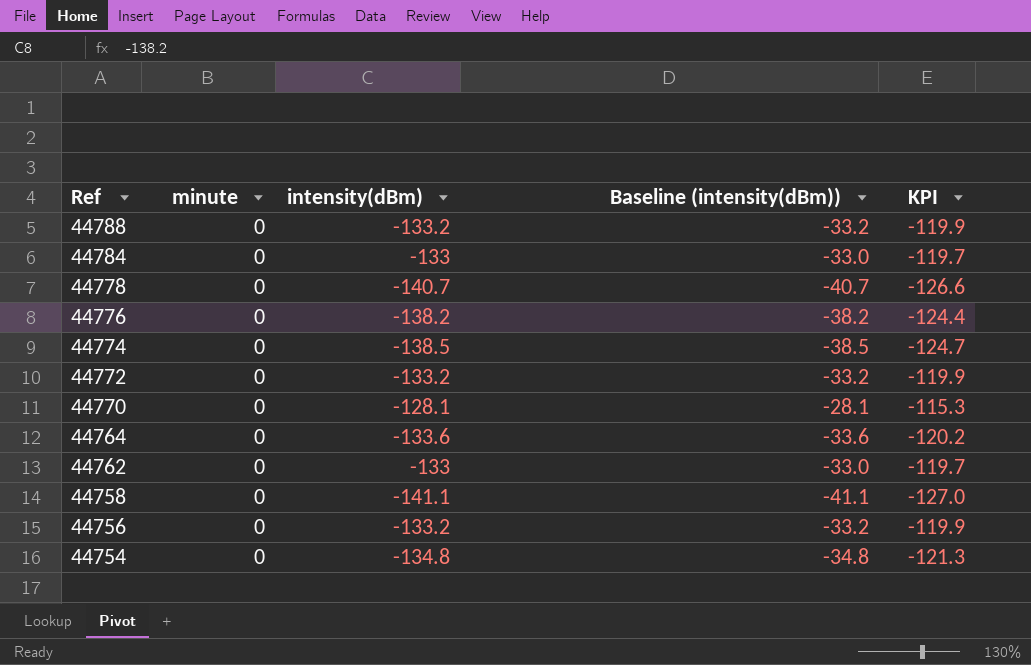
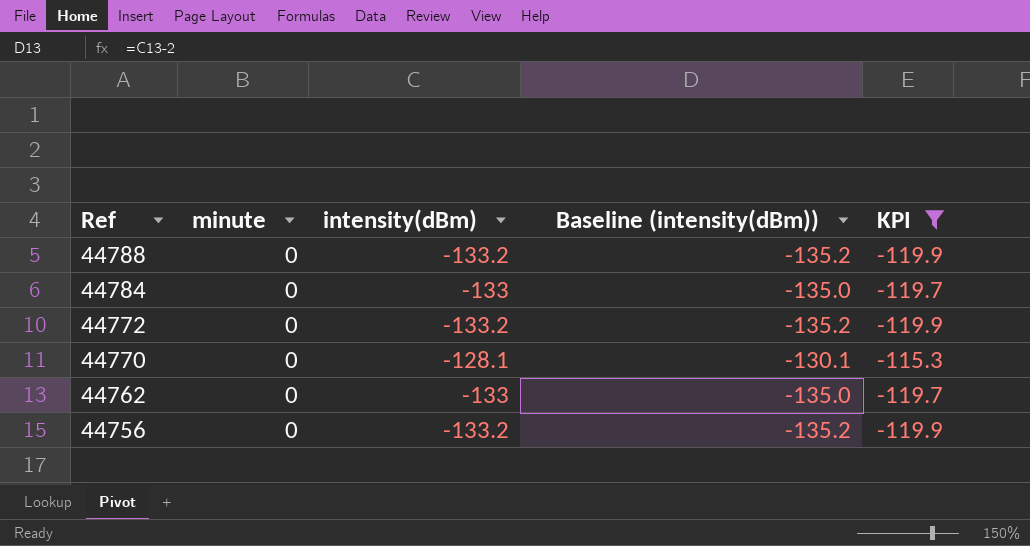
filter: none -> KPI >= -119.9
column Baseline (intensity(dBm)) | formula: [intensity(dBm)] + 100 -> [intensity(dBm)] - 2

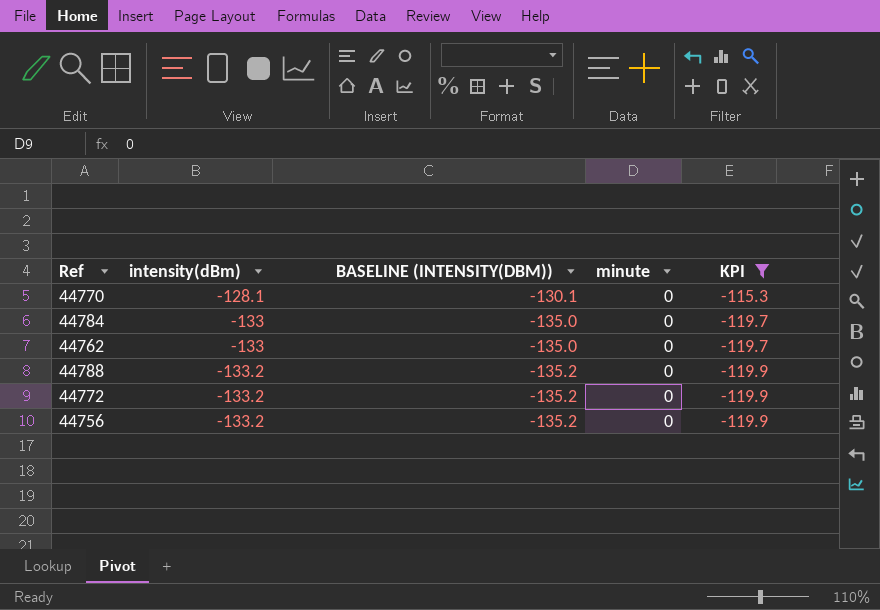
row order: Ref descending -> intensity(dBm) descending
column name: Baseline (intensity(dBm)) -> BASELINE (INTENSITY(DBM))
column minute | position: 2 -> 4

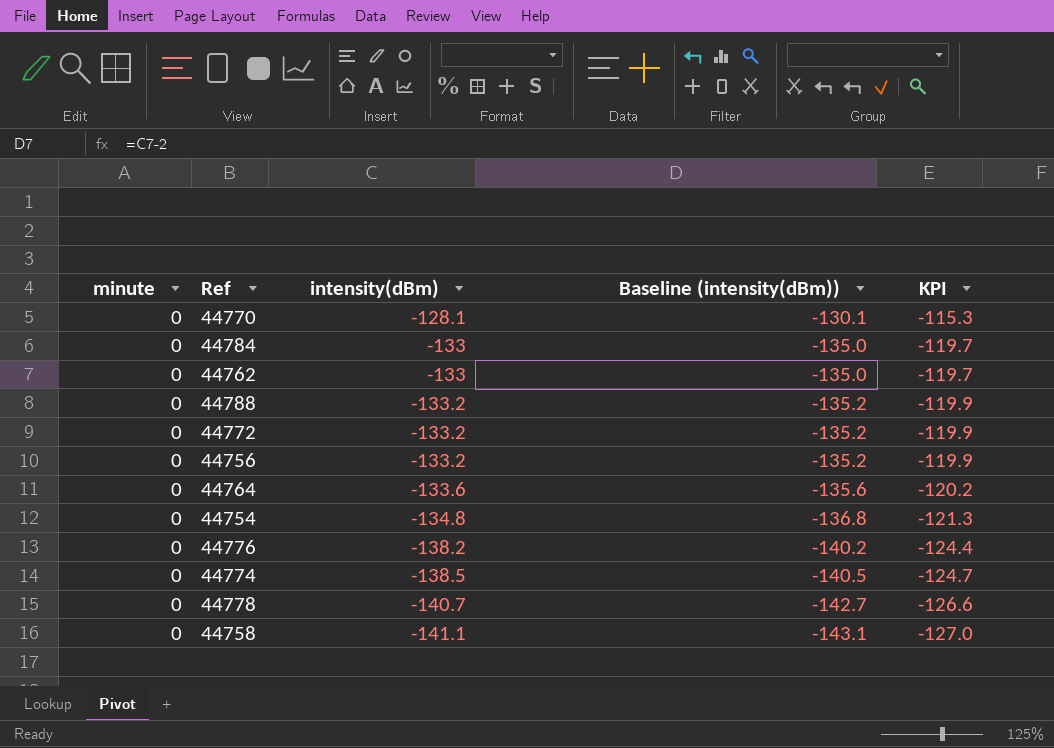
filter: KPI >= -119.9 -> none
column minute | position: 4 -> 1
column name: BASELINE (INTENSITY(DBM)) -> Baseline (intensity(dBm))

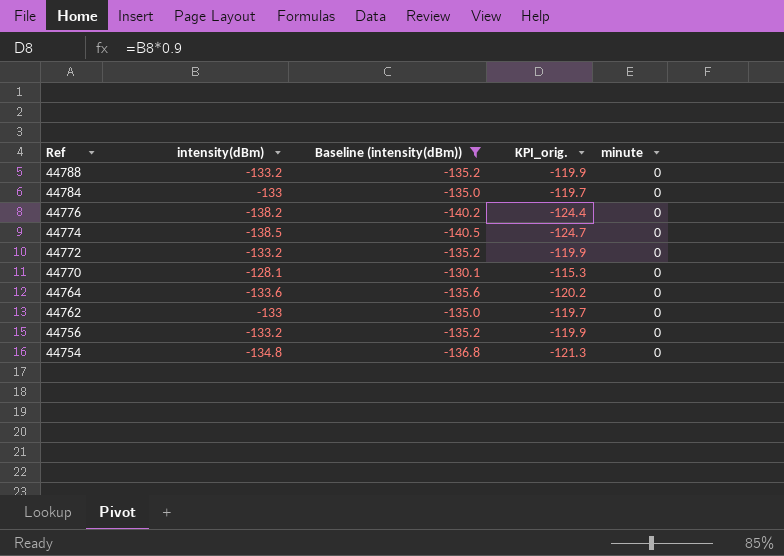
filter: none -> Baseline (intensity(dBm)) >= -140.5
row order: intensity(dBm) descending -> Ref descending
column name: KPI -> KPI_orig.
column minute | position: 1 -> 5

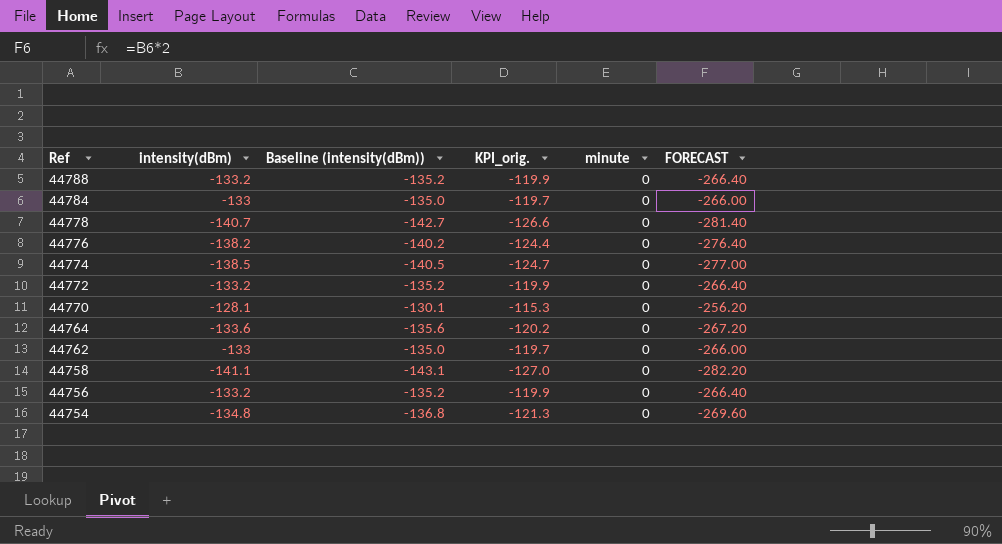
filter: Baseline (intensity(dBm)) >= -140.5 -> none
column FORECAST | formula: none -> [intensity(dBm)] * 2

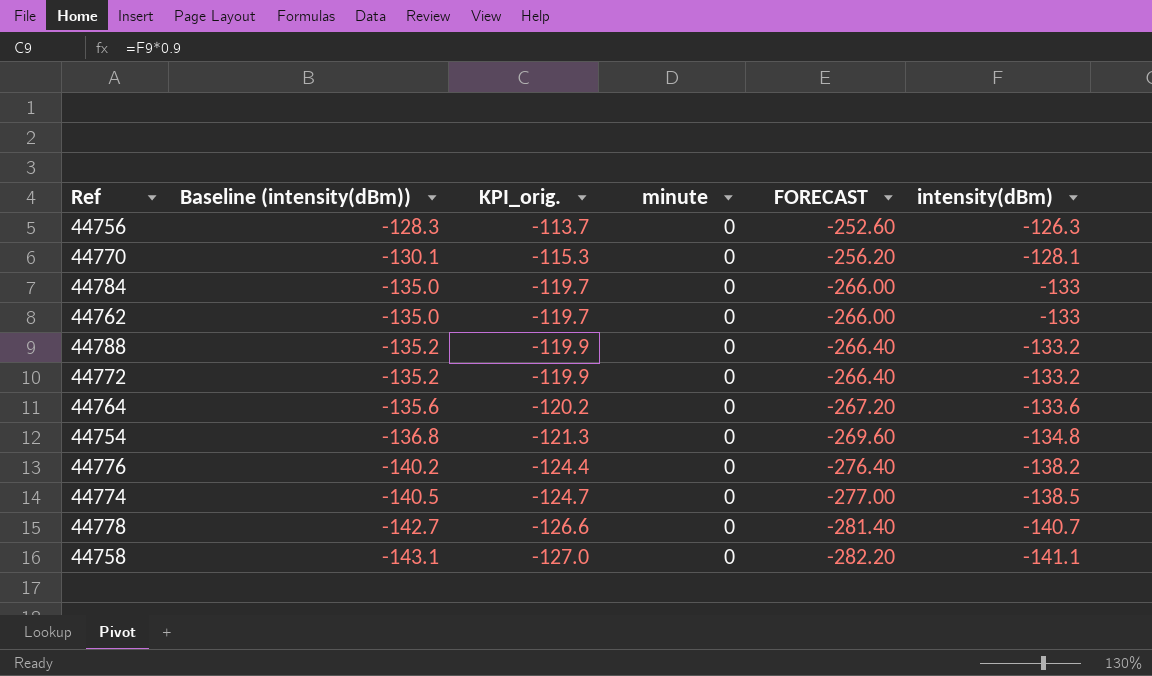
row order: Ref descending -> Baseline (intensity(dBm)) descending
column intensity(dBm) | position: 2 -> 6
44756 | Baseline (intensity(dBm)): -135.2 -> -128.3
44756 | KPI_orig.: -119.9 -> -113.7
44756 | FORECAST: -266.40 -> -252.60
44756 | intensity(dBm): -133.2 -> -126.3

